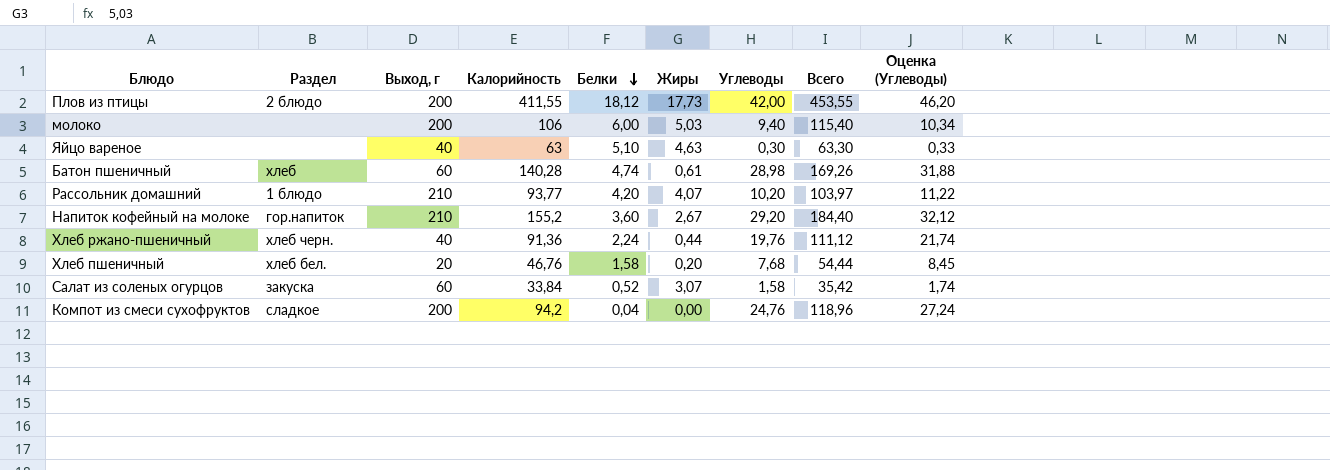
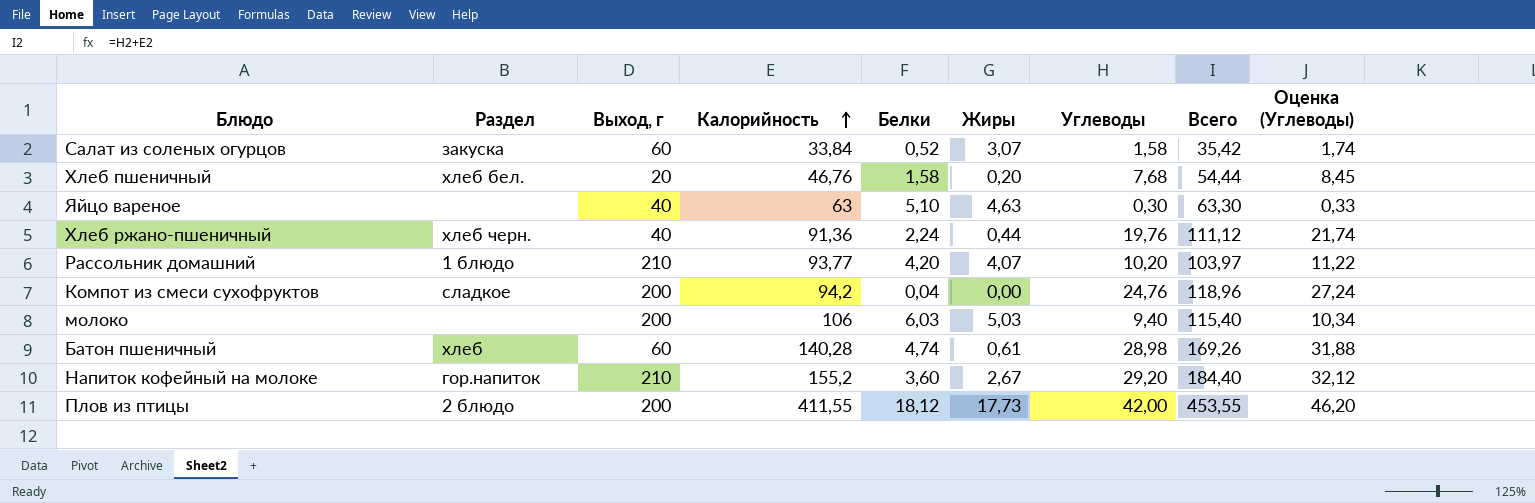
row order: Белки descending -> Калорийность ascending
молоко | Белки: 6,00 -> 6,03

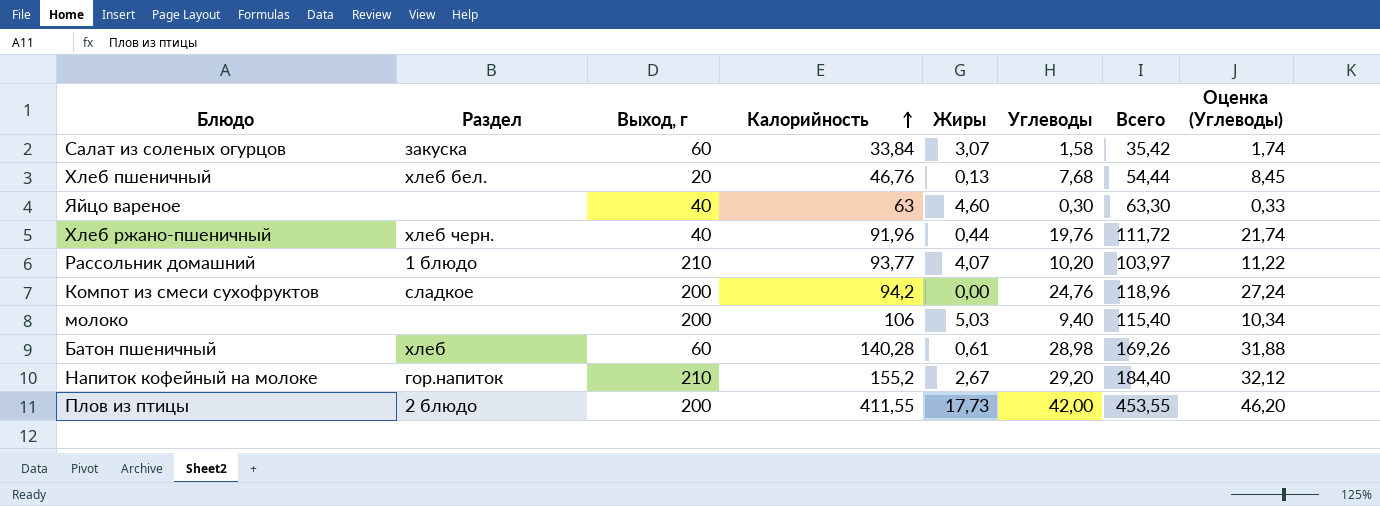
column Белки | position: 5 -> none
Хлеб пшеничный | Жиры: 0,20 -> 0,13
Яйцо вареное | Жиры: 4,63 -> 4,60
Хлеб ржано-пшеничный | Калорийность: 91,36 -> 91,96
Хлеб ржано-пшеничный | Всего: 111,12 -> 111,72

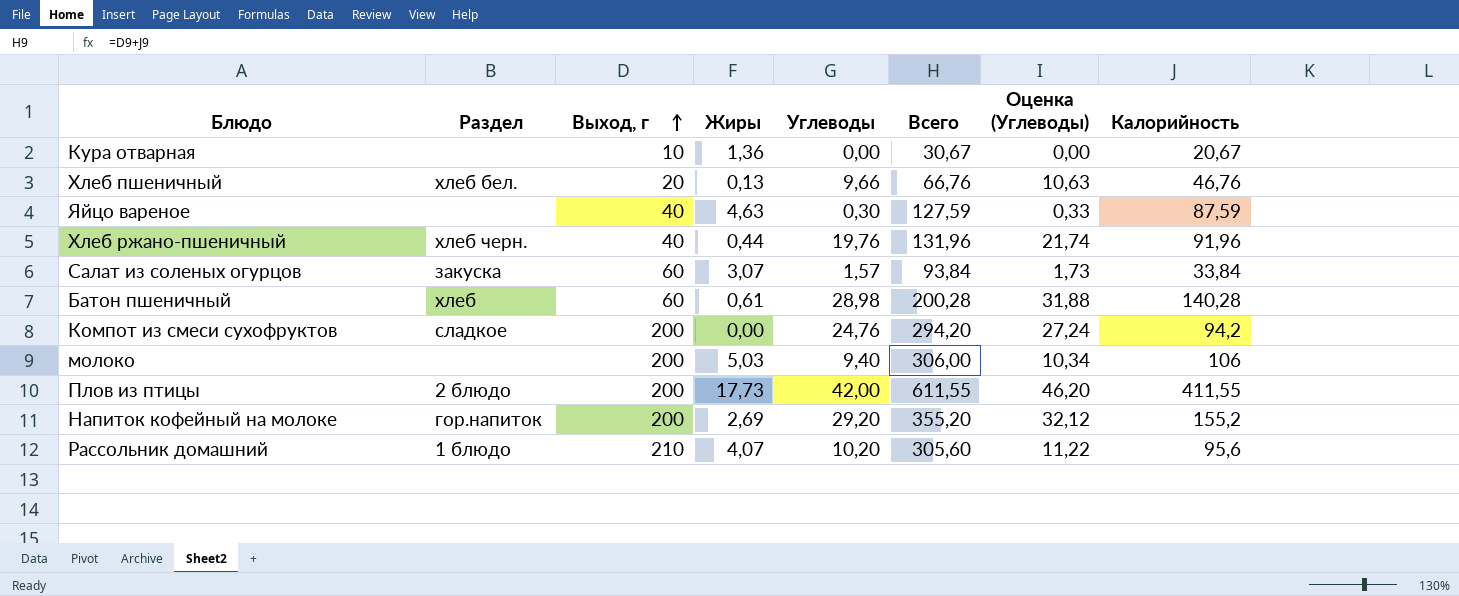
row order: Калорийность ascending -> Выход, г ascending
column Всего | formula: [Калорийность] + [Углеводы] -> [Выход, г] + [Калорийность]
column Калорийность | position: 4 -> 8
row Кура отварная: none -> none | 10 | 1,36 | 0,00 | 30,67 | 0,00 | 20,67
Хлеб пшеничный | Углеводы: 7,68 -> 9,66
Хлеб пшеничный | Оценка (Углеводы): 8,45 -> 10,63
Яйцо вареное | Жиры: 4,60 -> 4,63
Яйцо вареное | Калорийность: 63 -> 87,59
Салат из соленых огурцов | Углеводы: 1,58 -> 1,57
Салат из соленых огурцов | Оценка (Углеводы): 1,74 -> 1,73
Напиток кофейный на молоке | Выход, г: 210 -> 200
Напиток кофейный на молоке | Жиры: 2,67 -> 2,69
Рассольник домашний | Калорийность: 93,77 -> 95,6

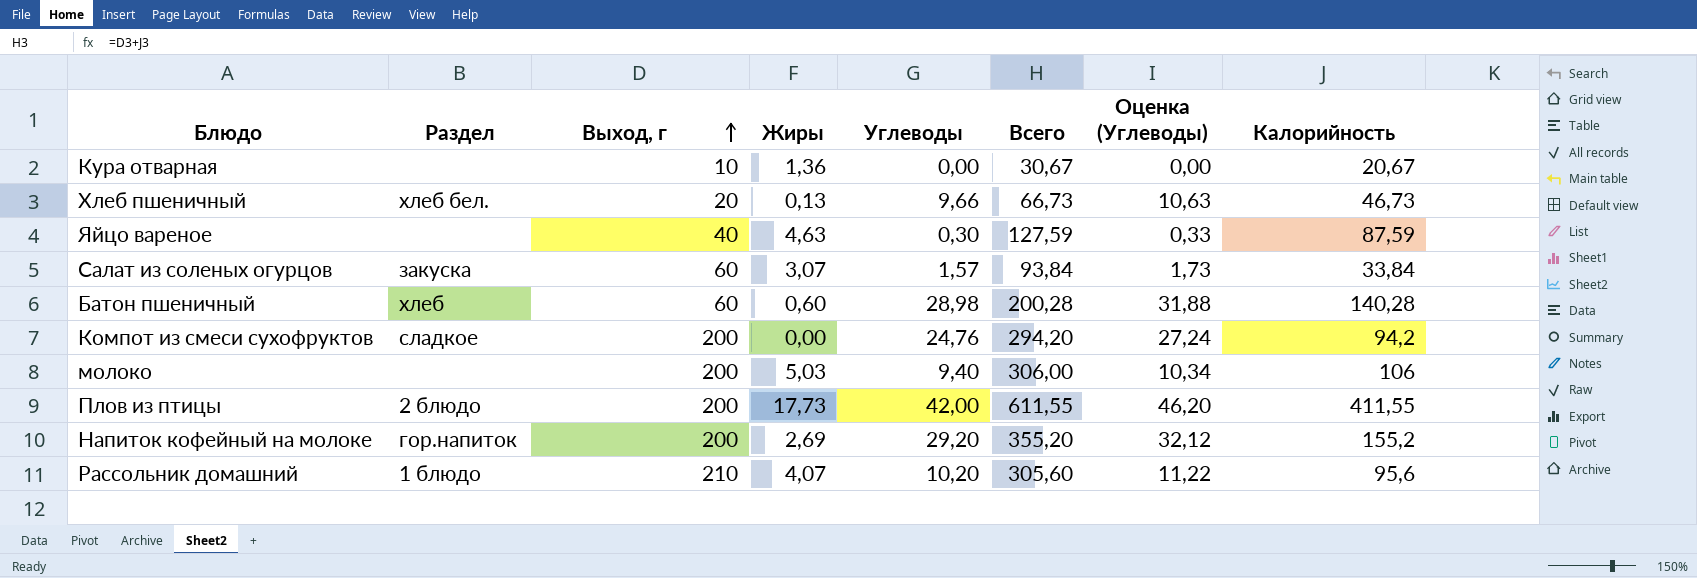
row Хлеб ржано-пшеничный: хлеб черн. | 40 | 0,44 | 19,76 | 131,96 | 21,74 | 91,96 -> none
Хлеб пшеничный | Всего: 66,76 -> 66,73
Хлеб пшеничный | Калорийность: 46,76 -> 46,73
Батон пшеничный | Жиры: 0,61 -> 0,60

